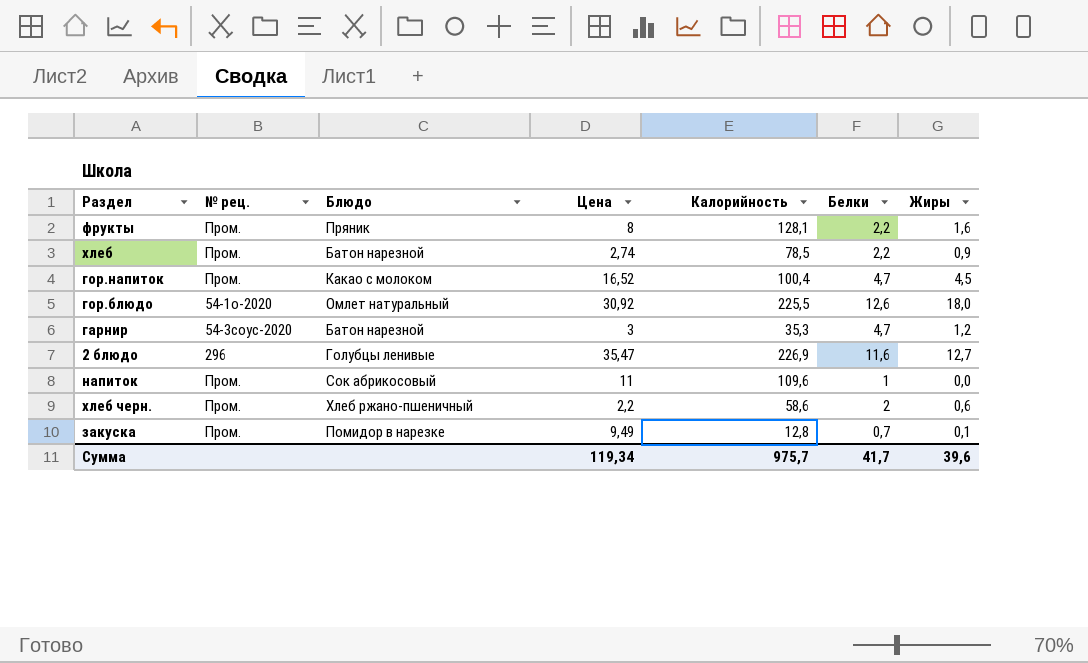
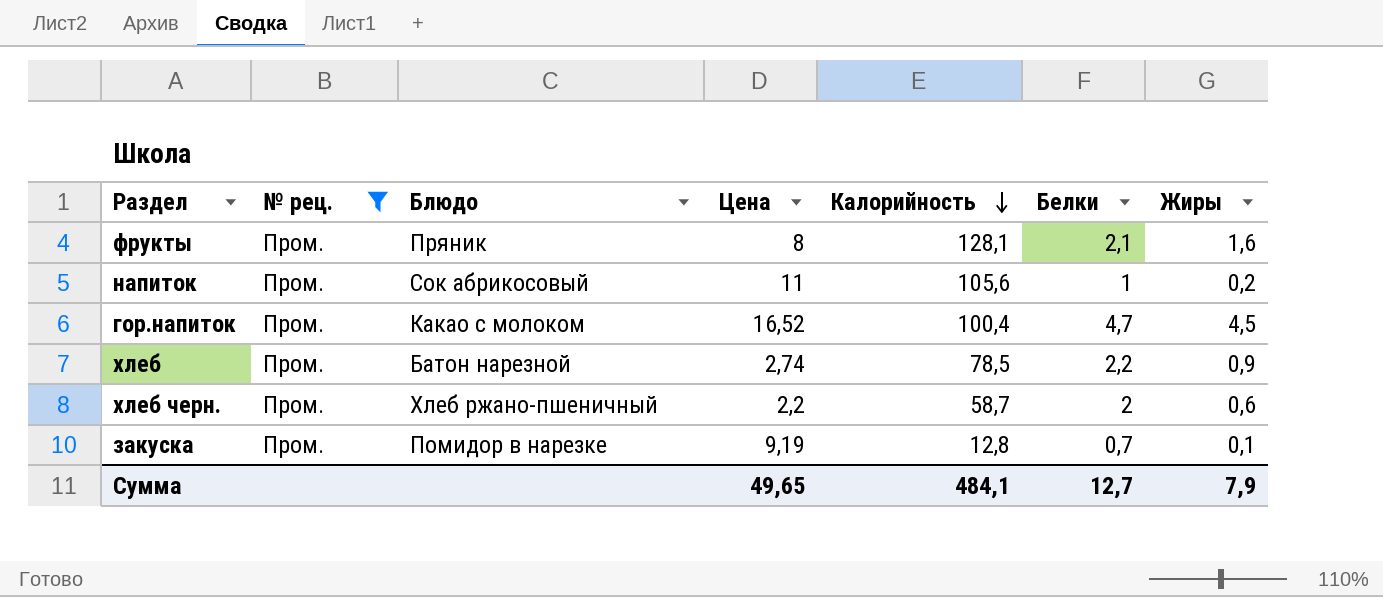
filter: none -> № рец. = Пром.
row order: none -> Калорийность descending
фрукты | Белки: 2,2 -> 2,1
напиток | Калорийность: 109,6 -> 105,6
напиток | Жиры: 0,0 -> 0,2
хлеб черн. | Калорийность: 58,6 -> 58,7
закуска | Цена: 9,49 -> 9,19
Сумма | Цена: 119,34 -> 49,65
Сумма | Калорийность: 975,7 -> 484,1
Сумма | Белки: 41,7 -> 12,7
Сумма | Жиры: 39,6 -> 7,9

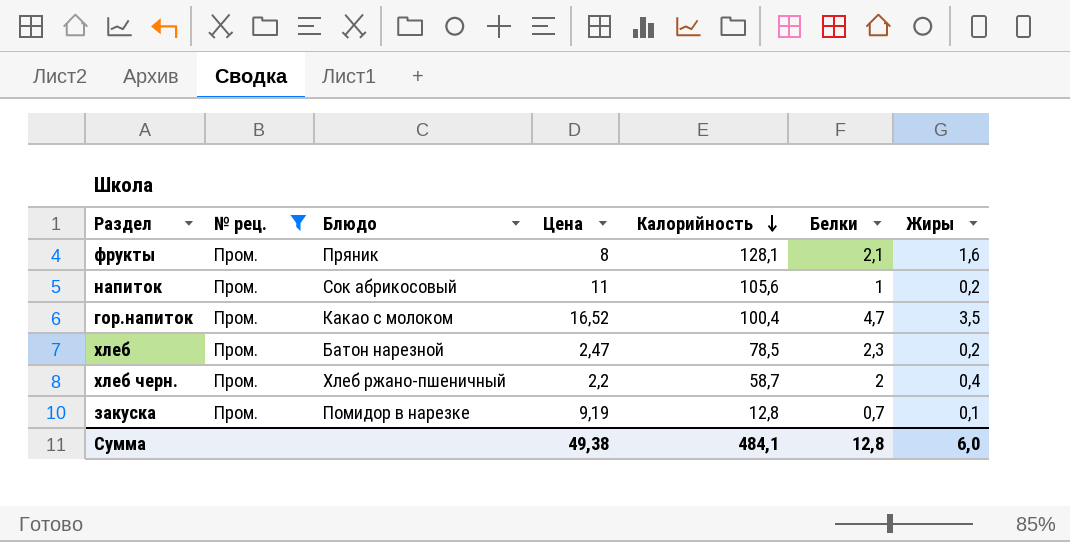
гор.напиток | Жиры: 4,5 -> 3,5
хлеб | Цена: 2,74 -> 2,47
хлеб | Белки: 2,2 -> 2,3
хлеб | Жиры: 0,9 -> 0,2
хлеб черн. | Жиры: 0,6 -> 0,4
Сумма | Цена: 49,65 -> 49,38
Сумма | Белки: 12,7 -> 12,8
Сумма | Жиры: 7,9 -> 6,0

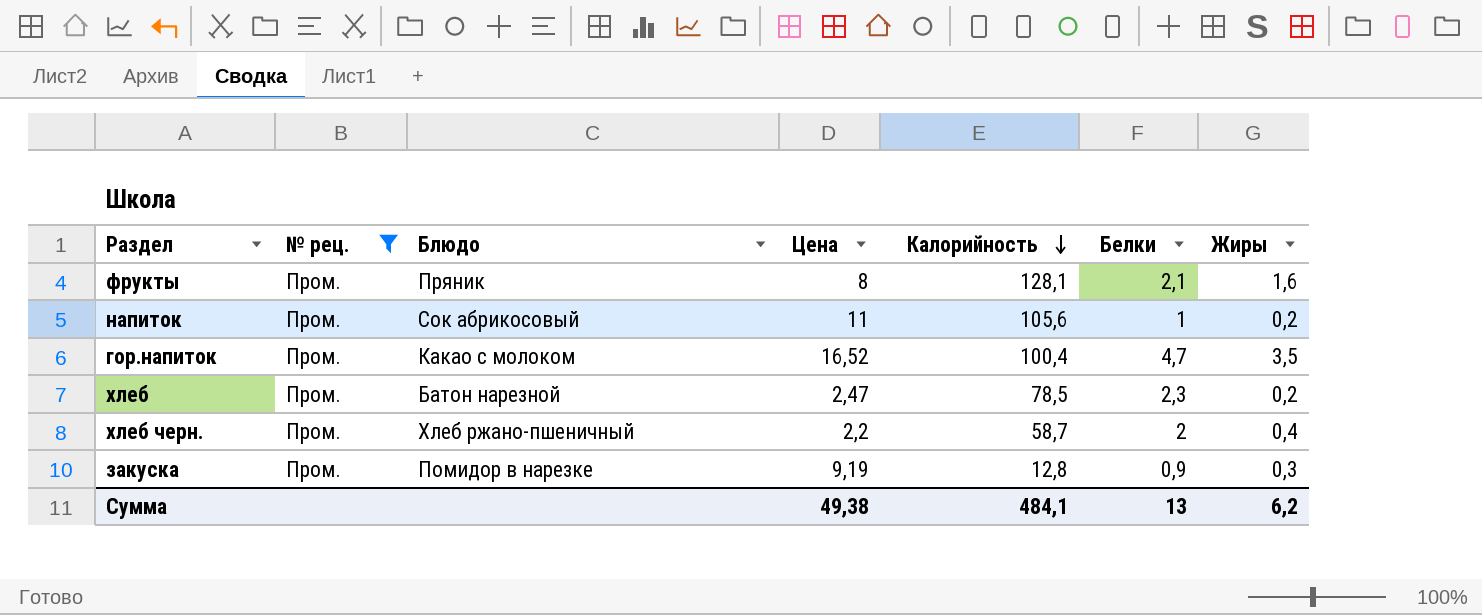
закуска | Белки: 0,7 -> 0,9
закуска | Жиры: 0,1 -> 0,3
Сумма | Белки: 12,8 -> 13
Сумма | Жиры: 6,0 -> 6,2

